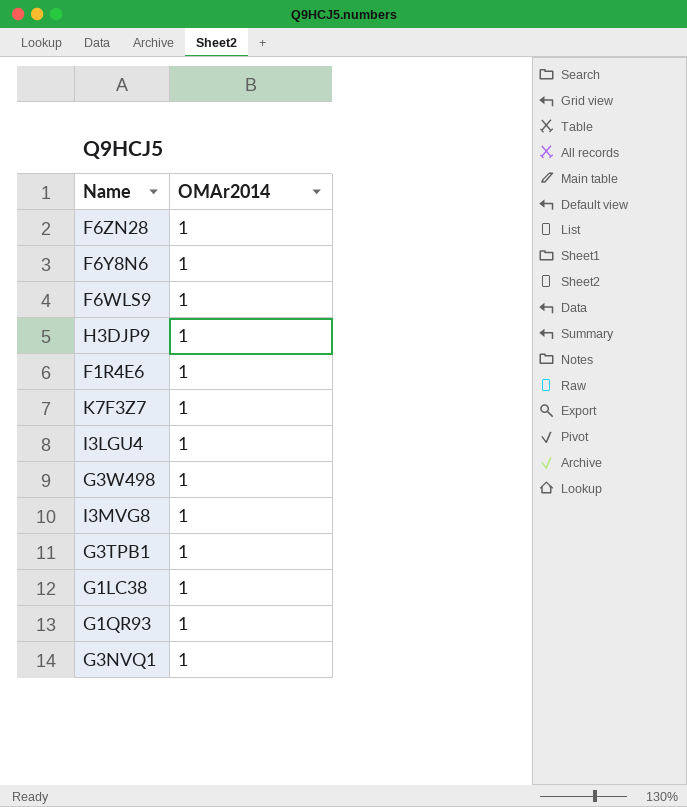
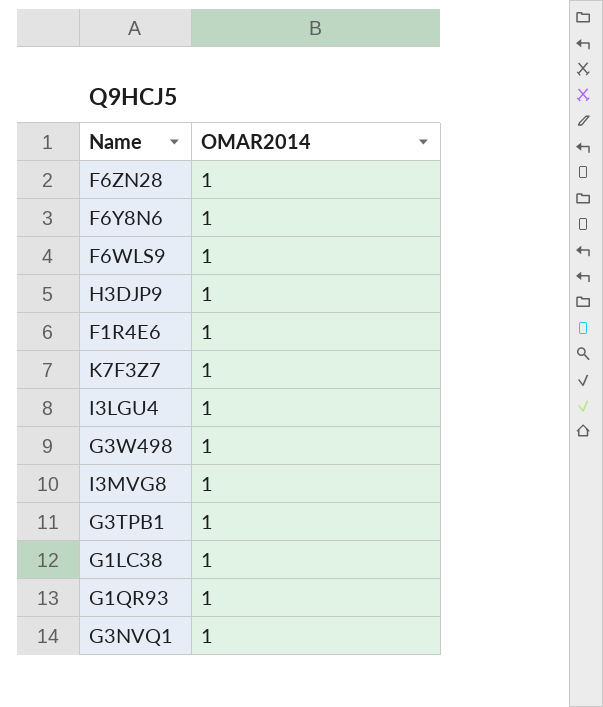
column name: OMAr2014 -> OMAR2014

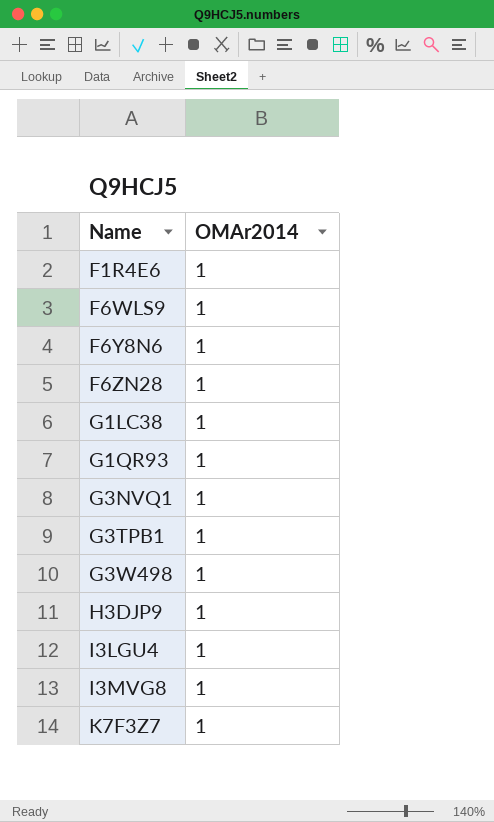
row order: none -> Name ascending
column name: OMAR2014 -> OMAr2014

